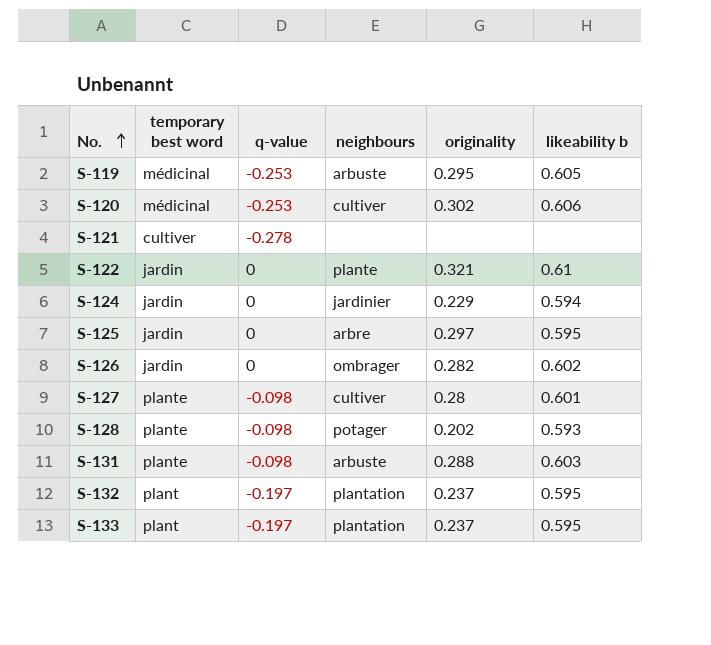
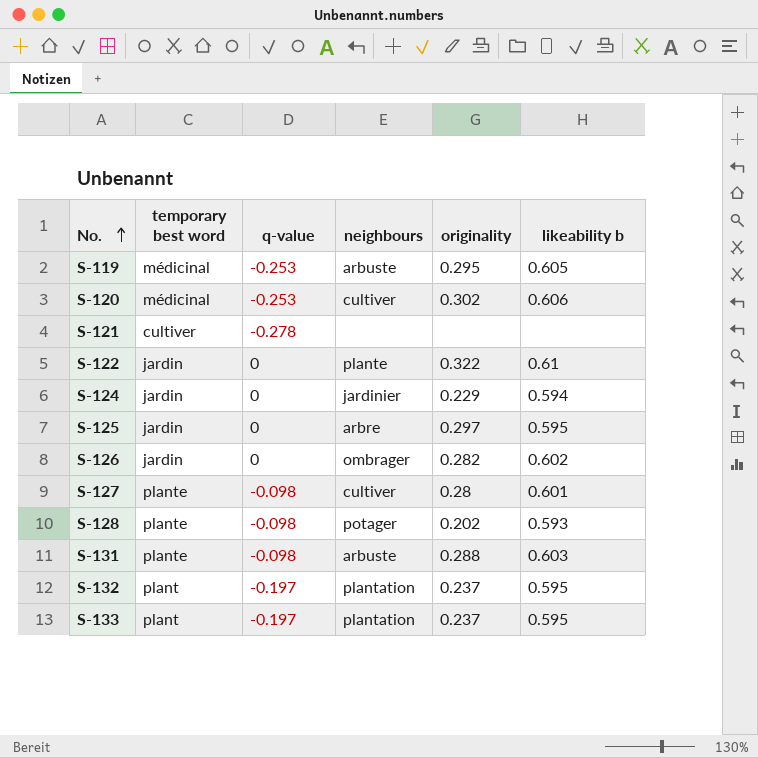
S-122 | originality: 0.321 -> 0.322

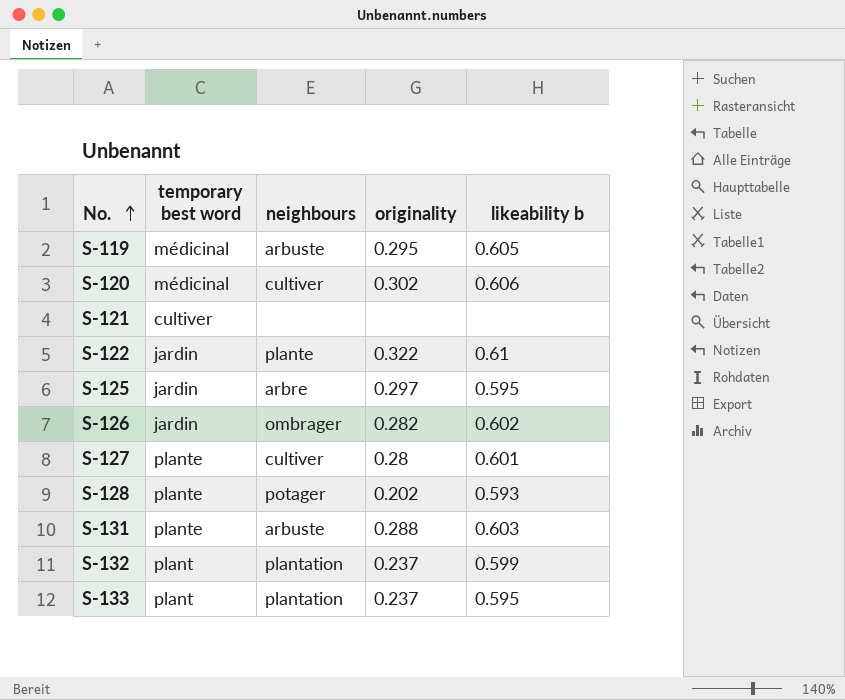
column q-value | position: 3 -> none
row S-124: jardin | 0 | jardinier | 0.229 | 0.594 -> none
S-132 | likeability b: 0.595 -> 0.599

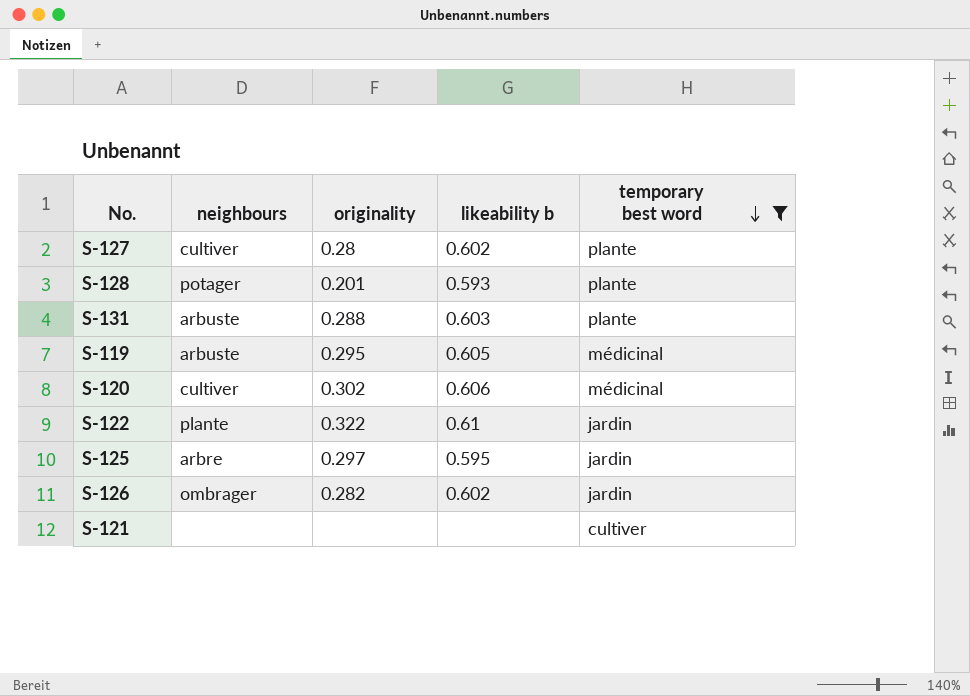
filter: none -> temporary best word != plant
row order: No. ascending -> temporary best word descending
column temporary best word | position: 2 -> 5
S-127 | likeability b: 0.601 -> 0.602
S-128 | originality: 0.202 -> 0.201

